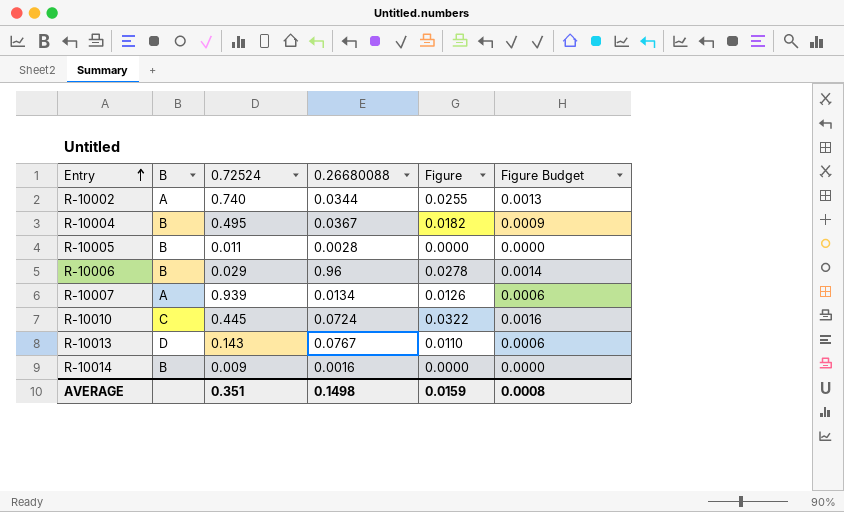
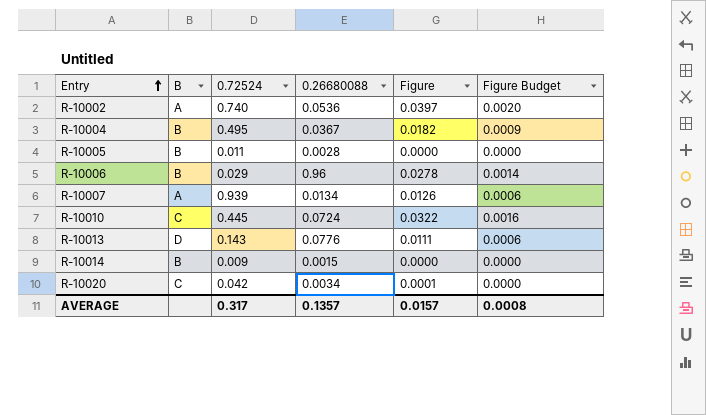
R-10002 | 0.26680088: 0.0344 -> 0.0536
R-10002 | Figure: 0.0255 -> 0.0397
R-10002 | Figure Budget: 0.0013 -> 0.0020
R-10013 | 0.26680088: 0.0767 -> 0.0776
R-10013 | Figure: 0.0110 -> 0.0111
R-10014 | 0.26680088: 0.0016 -> 0.0015
row R-10020: none -> C | 0.042 | 0.0034 | 0.0001 | 0.0000
AVERAGE | 0.72524: 0.351 -> 0.317
AVERAGE | 0.26680088: 0.1498 -> 0.1357
AVERAGE | Figure: 0.0159 -> 0.0157

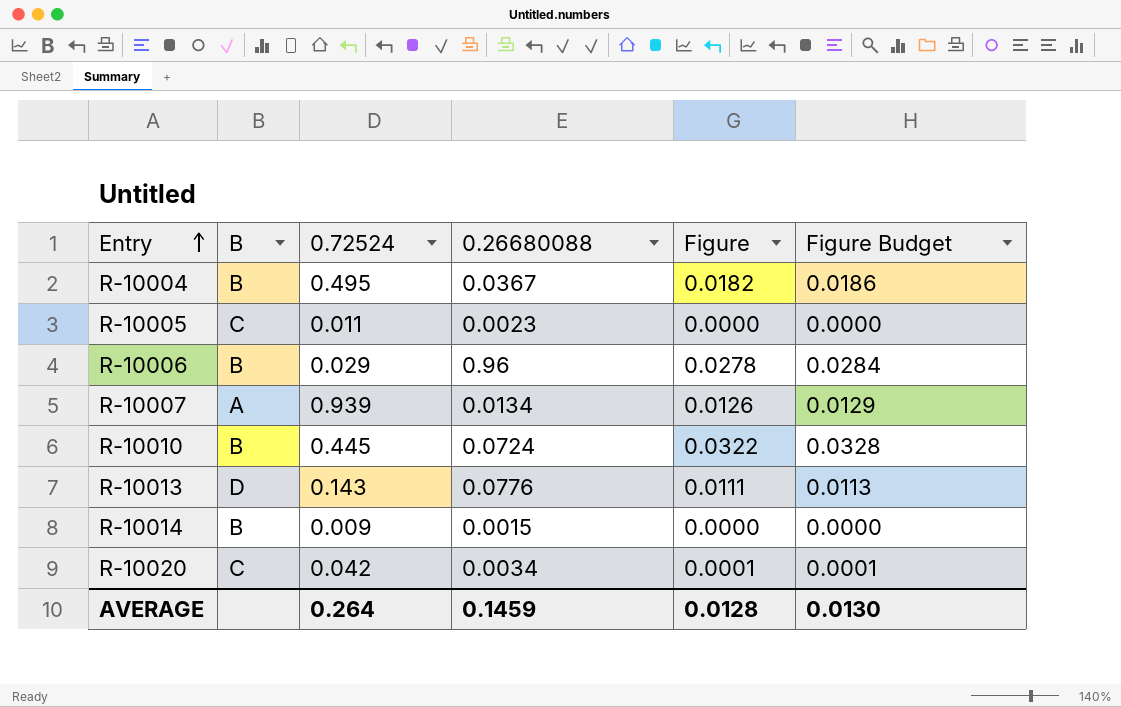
column Figure Budget | formula: [Figure] * 0.05 -> [Figure] * 1.02
row R-10002: A | 0.740 | 0.0536 | 0.0397 | 0.0020 -> none
R-10005 | B: B -> C
R-10005 | 0.26680088: 0.0028 -> 0.0023
R-10010 | B: C -> B
AVERAGE | 0.72524: 0.317 -> 0.264
AVERAGE | 0.26680088: 0.1357 -> 0.1459
AVERAGE | Figure: 0.0157 -> 0.0128
AVERAGE | Figure Budget: 0.0008 -> 0.0130

